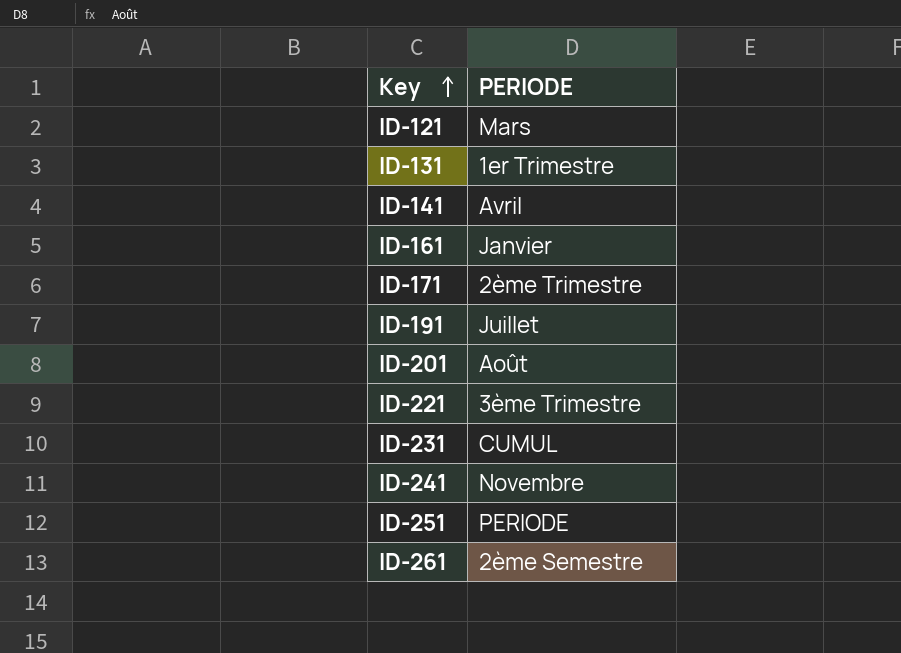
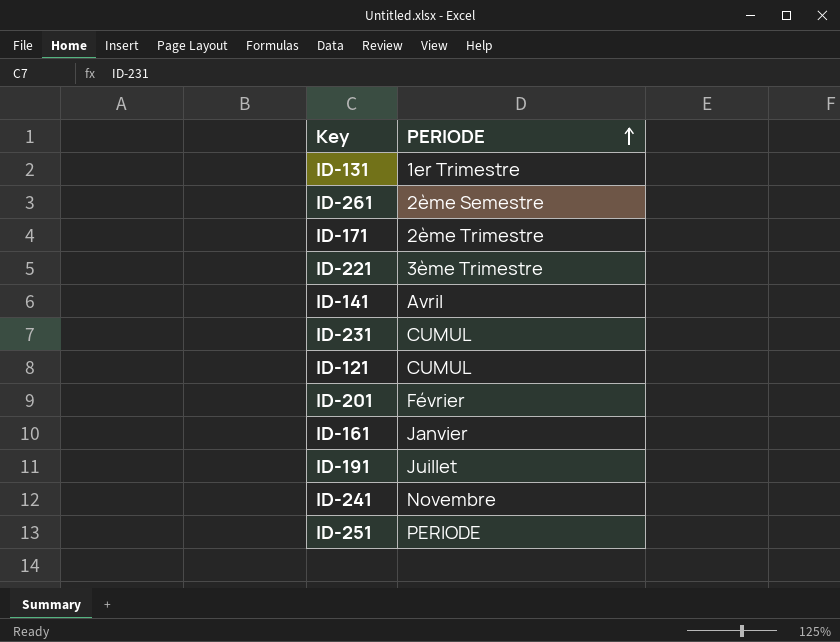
row order: Key ascending -> PERIODE ascending
ID-121 | PERIODE: Mars -> CUMUL
ID-201 | PERIODE: Août -> Février

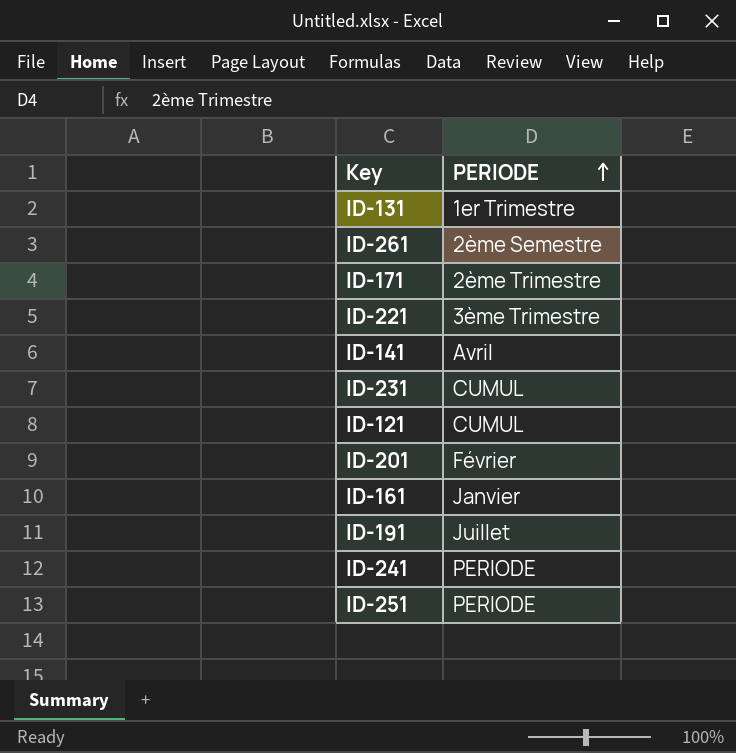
ID-241 | PERIODE: Novembre -> PERIODE

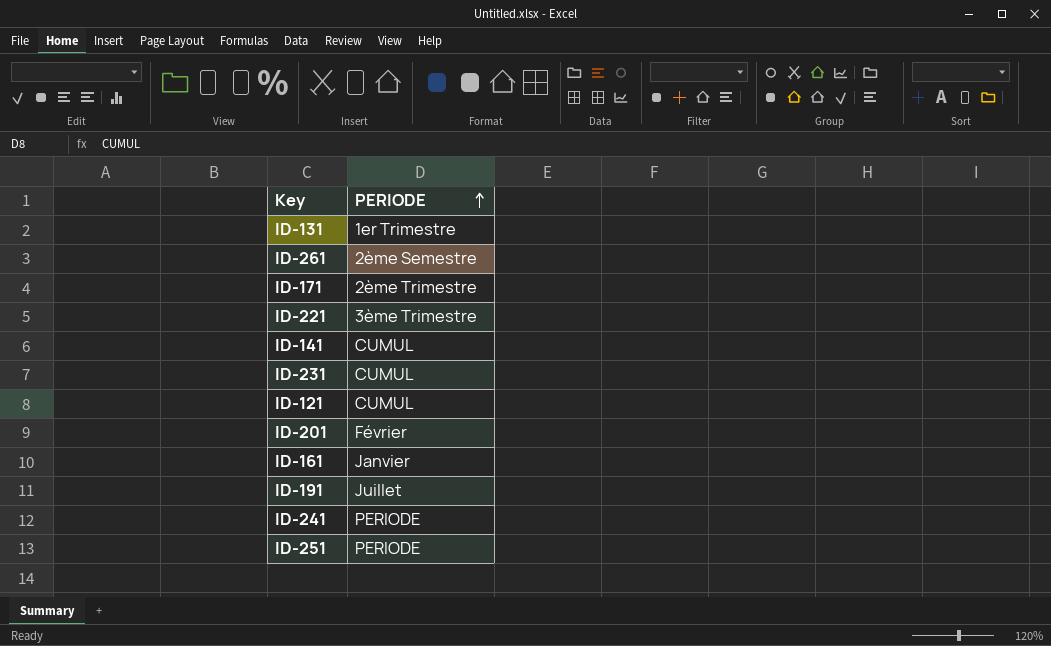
ID-141 | PERIODE: Avril -> CUMUL

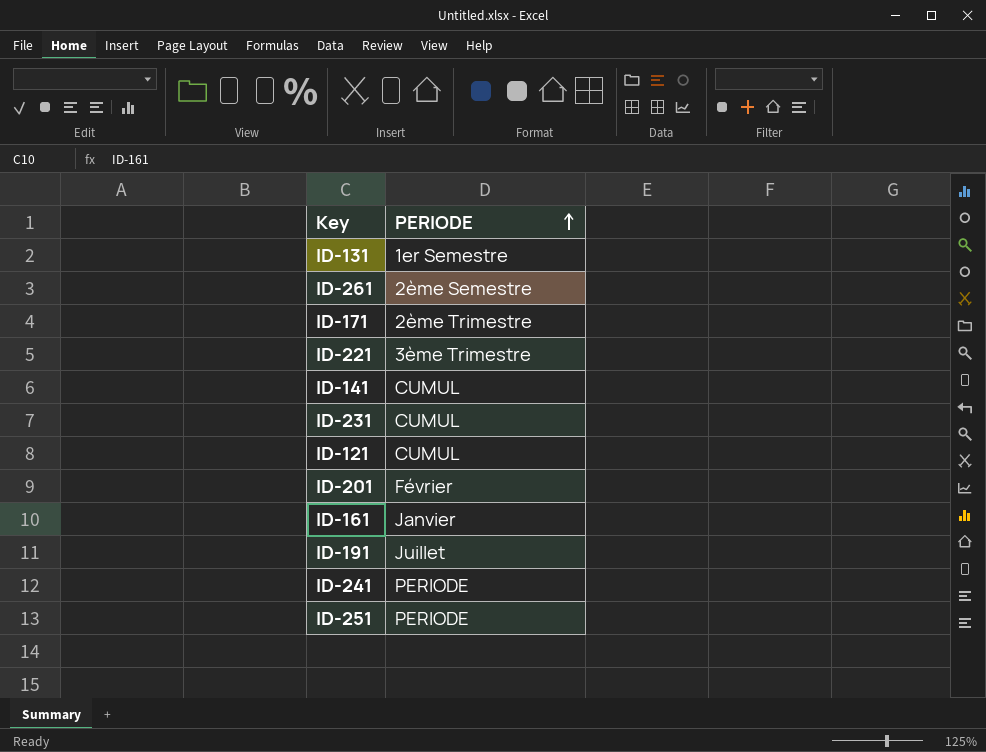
ID-131 | PERIODE: 1er Trimestre -> 1er Semestre

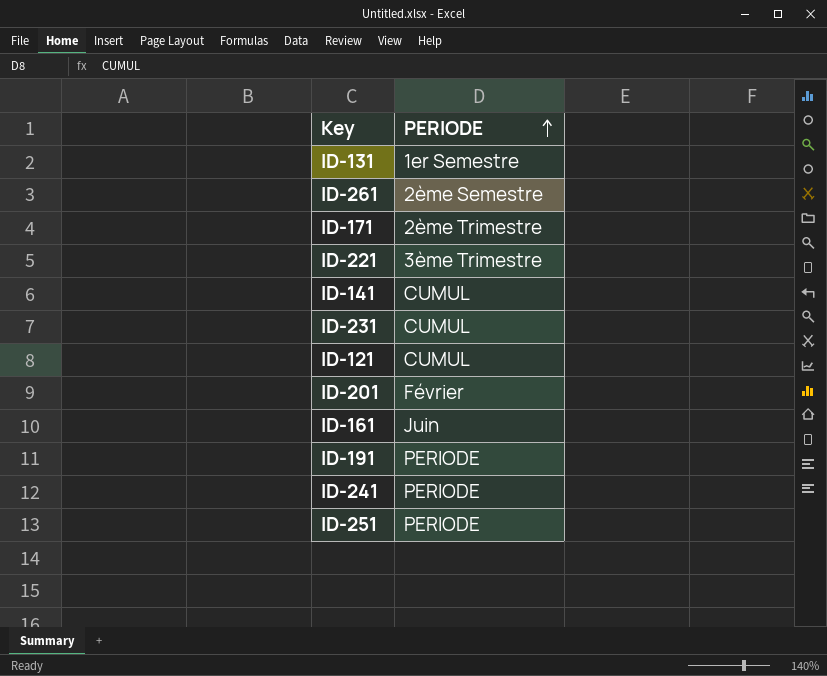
ID-161 | PERIODE: Janvier -> Juin
ID-191 | PERIODE: Juillet -> PERIODE

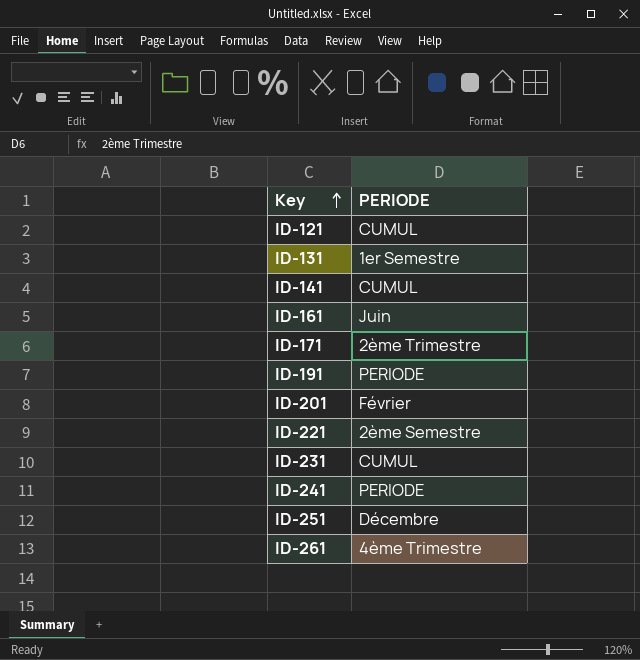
row order: PERIODE ascending -> Key ascending
ID-221 | PERIODE: 3ème Trimestre -> 2ème Semestre
ID-251 | PERIODE: PERIODE -> Décembre
ID-261 | PERIODE: 2ème Semestre -> 4ème Trimestre

